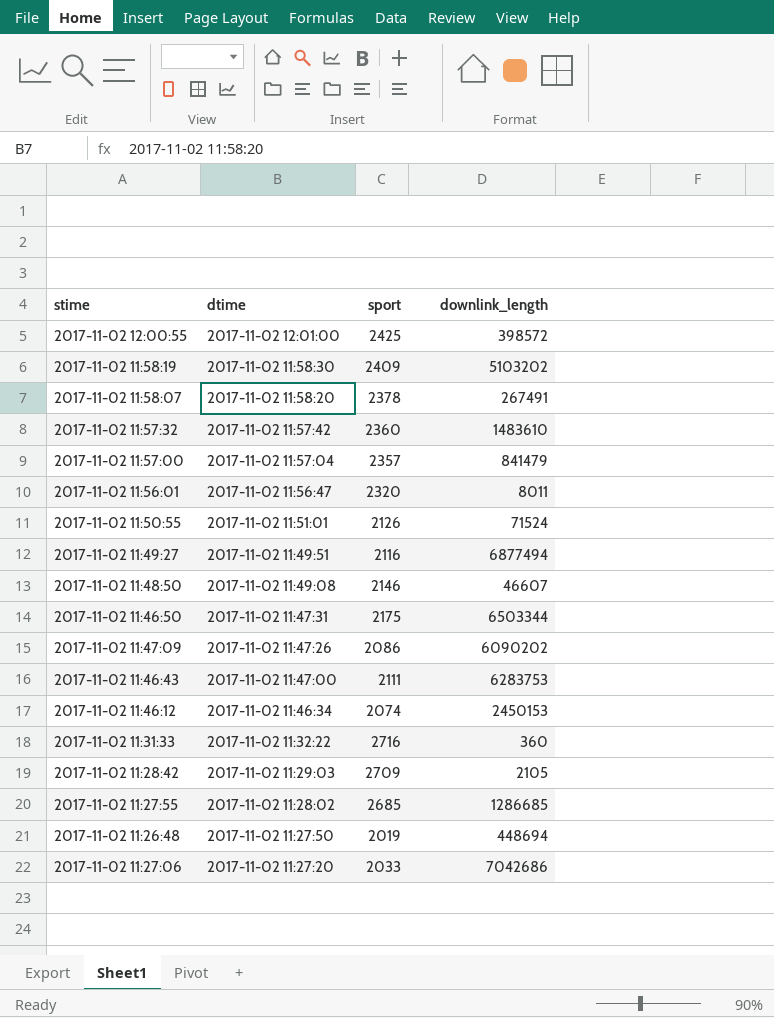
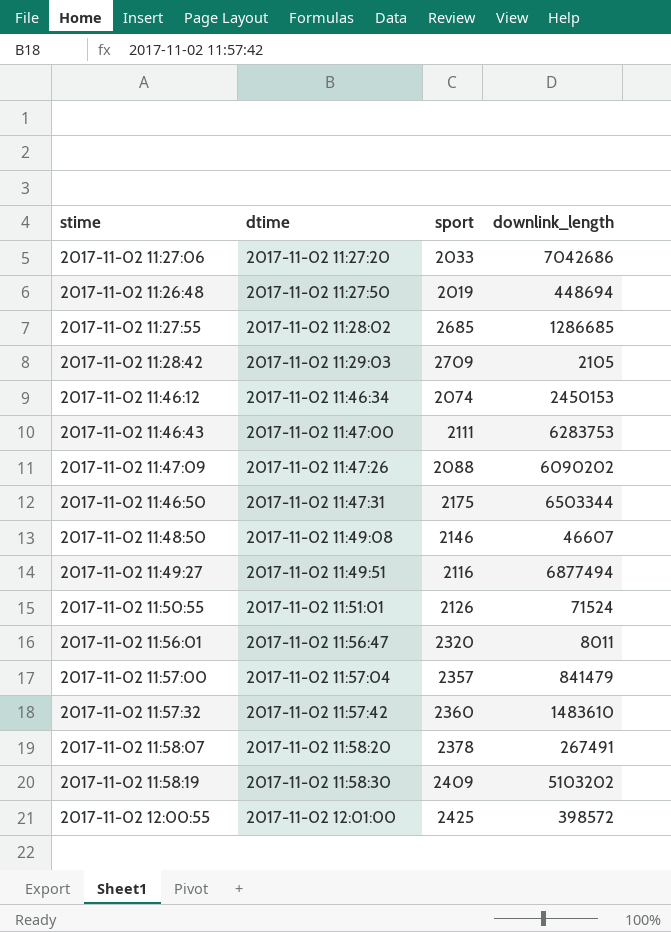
row order: dtime descending -> dtime ascending
row 2017-11-02 11:31:33: 2017-11-02 11:32:22 | 2716 | 360 -> none
2017-11-02 11:47:09 | sport: 2086 -> 2088

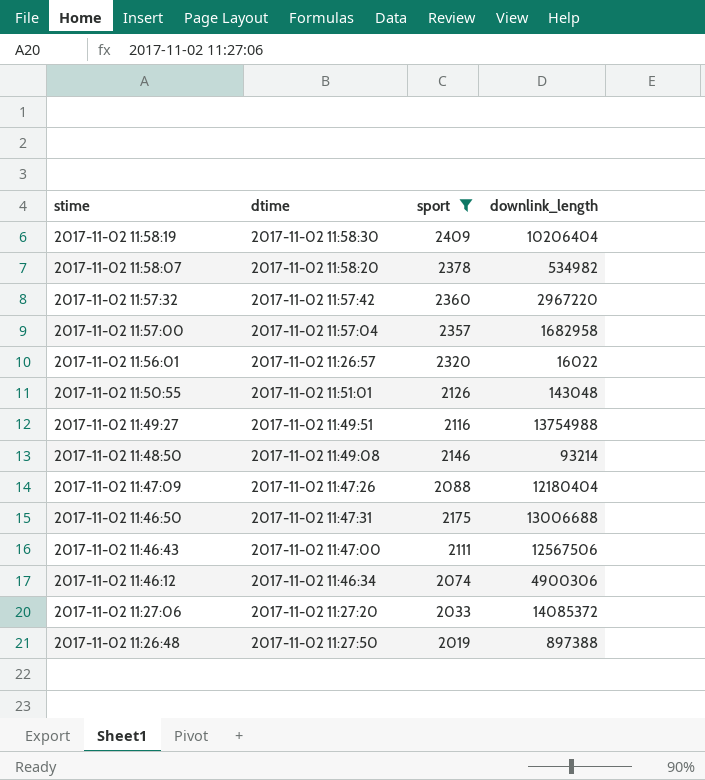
filter: none -> sport <= 2409
row order: dtime ascending -> stime descending
2017-11-02 11:58:19 | downlink_length: 5103202 -> 10206404
2017-11-02 11:58:07 | downlink_length: 267491 -> 534982
2017-11-02 11:57:32 | downlink_length: 1483610 -> 2967220
2017-11-02 11:57:00 | downlink_length: 841479 -> 1682958
2017-11-02 11:56:01 | dtime: 2017-11-02 11:56:47 -> 2017-11-02 11:26:57
2017-11-02 11:56:01 | downlink_length: 8011 -> 16022
2017-11-02 11:50:55 | downlink_length: 71524 -> 143048
2017-11-02 11:49:27 | downlink_length: 6877494 -> 13754988
2017-11-02 11:48:50 | downlink_length: 46607 -> 93214
2017-11-02 11:47:09 | downlink_length: 6090202 -> 12180404
2017-11-02 11:46:50 | downlink_length: 6503344 -> 13006688
2017-11-02 11:46:43 | downlink_length: 6283753 -> 12567506
2017-11-02 11:46:12 | downlink_length: 2450153 -> 4900306
2017-11-02 11:27:06 | downlink_length: 7042686 -> 14085372
2017-11-02 11:26:48 | downlink_length: 448694 -> 897388

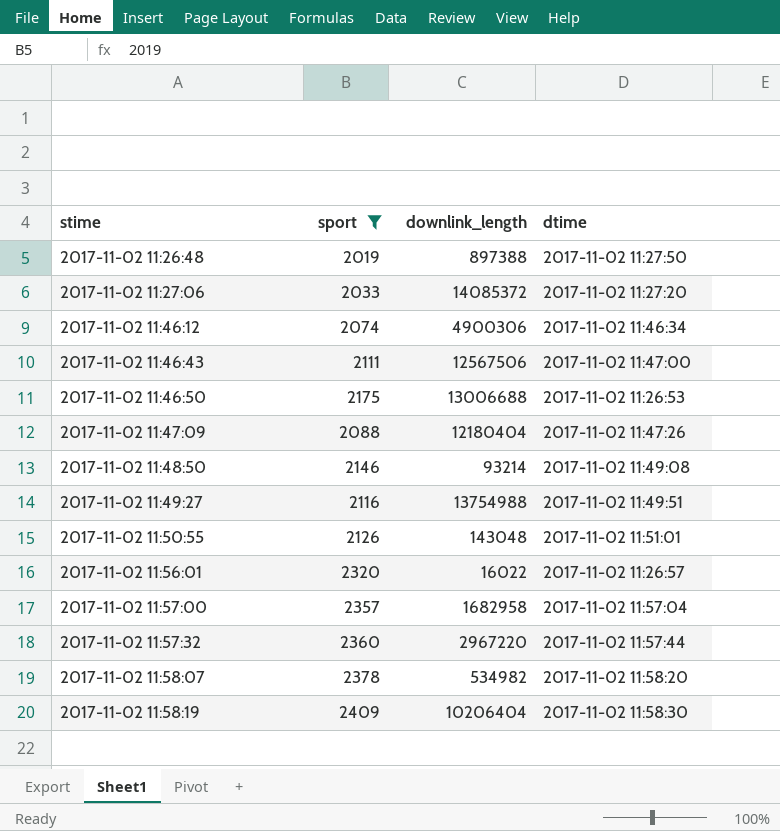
row order: stime descending -> stime ascending
column dtime | position: 2 -> 4
2017-11-02 11:46:50 | dtime: 2017-11-02 11:47:31 -> 2017-11-02 11:26:53
2017-11-02 11:57:32 | dtime: 2017-11-02 11:57:42 -> 2017-11-02 11:57:44

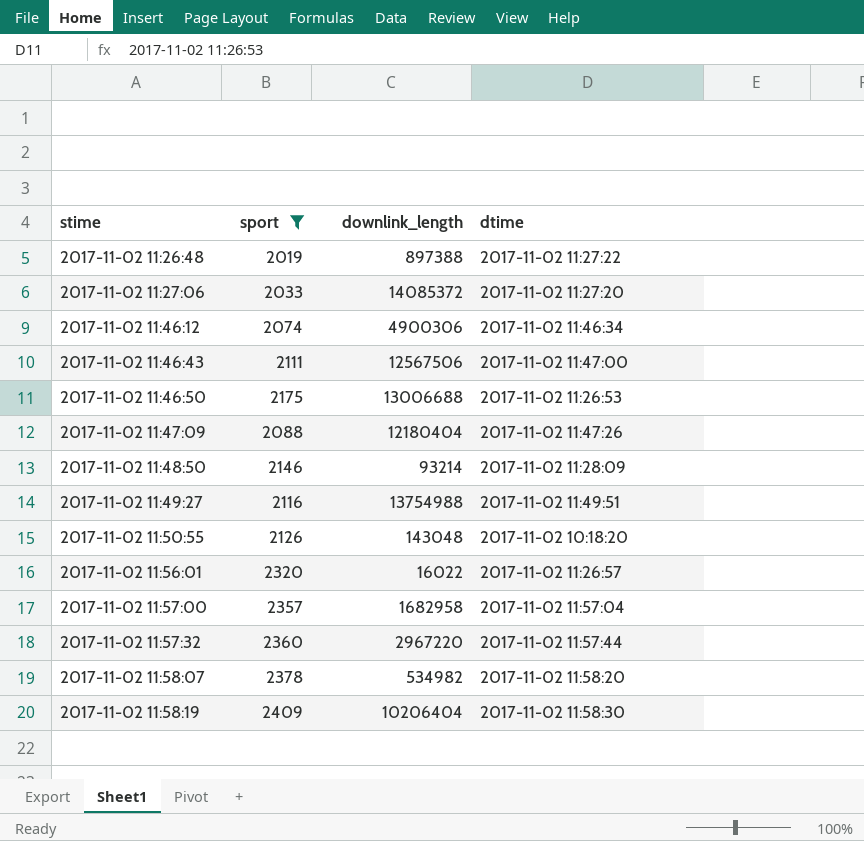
2017-11-02 11:26:48 | dtime: 2017-11-02 11:27:50 -> 2017-11-02 11:27:22
2017-11-02 11:48:50 | dtime: 2017-11-02 11:49:08 -> 2017-11-02 11:28:09
2017-11-02 11:50:55 | dtime: 2017-11-02 11:51:01 -> 2017-11-02 10:18:20

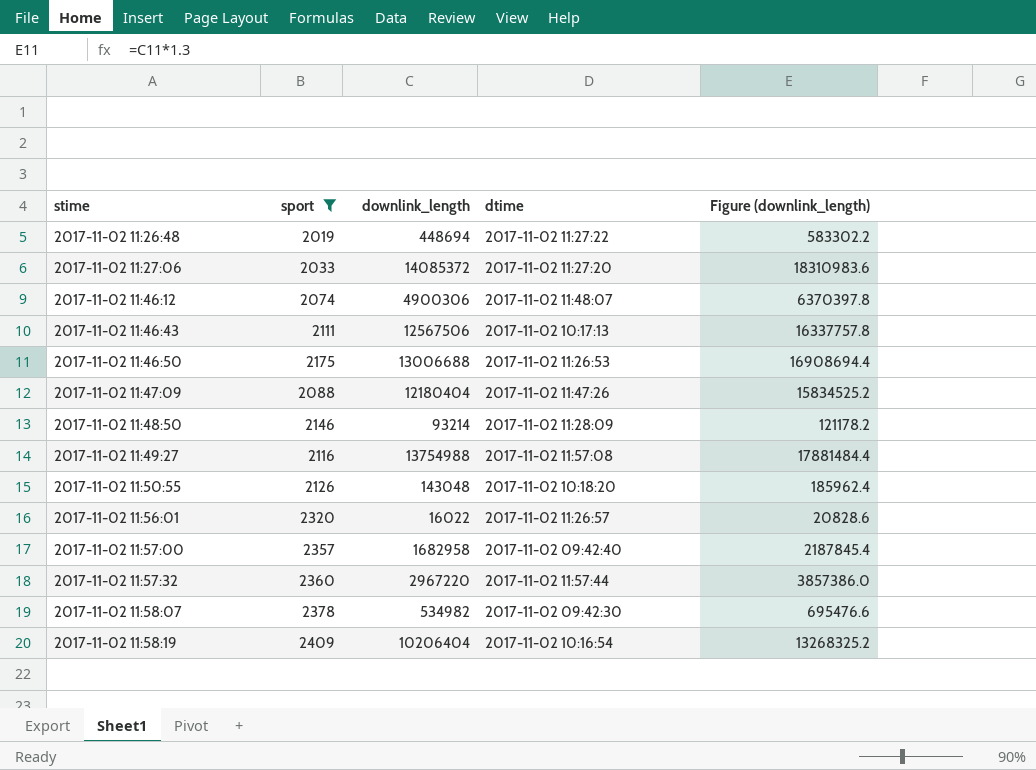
column Figure (downlink_length) | formula: none -> [downlink_length] * 1.3
2017-11-02 11:26:48 | downlink_length: 897388 -> 448694
2017-11-02 11:46:12 | dtime: 2017-11-02 11:46:34 -> 2017-11-02 11:48:07
2017-11-02 11:46:43 | dtime: 2017-11-02 11:47:00 -> 2017-11-02 10:17:13
2017-11-02 11:49:27 | dtime: 2017-11-02 11:49:51 -> 2017-11-02 11:57:08
2017-11-02 11:57:00 | dtime: 2017-11-02 11:57:04 -> 2017-11-02 09:42:40
2017-11-02 11:58:07 | dtime: 2017-11-02 11:58:20 -> 2017-11-02 09:42:30
2017-11-02 11:58:19 | dtime: 2017-11-02 11:58:30 -> 2017-11-02 10:16:54

